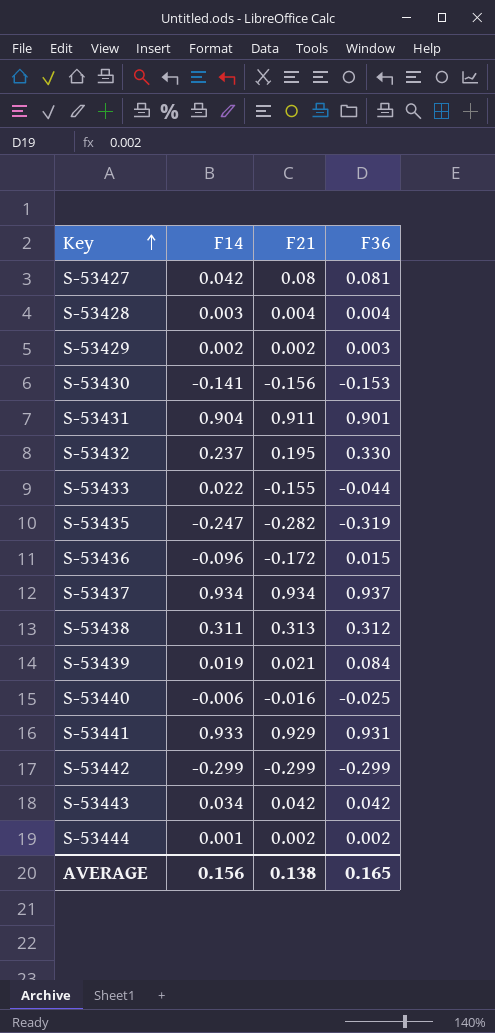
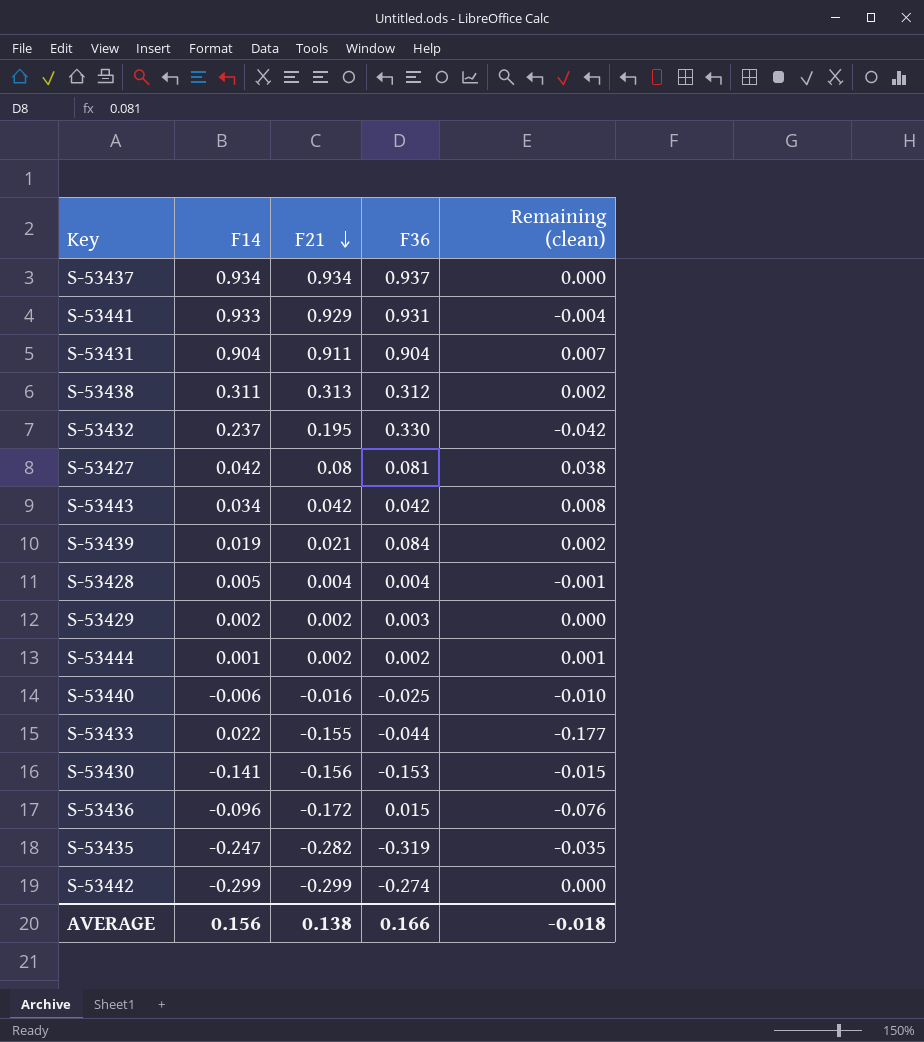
row order: Key ascending -> F21 descending
column Remaining (clean) | formula: none -> [F21] - [F14]
S-53431 | F36: 0.901 -> 0.904
S-53428 | F14: 0.003 -> 0.005
S-53442 | F36: -0.299 -> -0.274
AVERAGE | F36: 0.165 -> 0.166

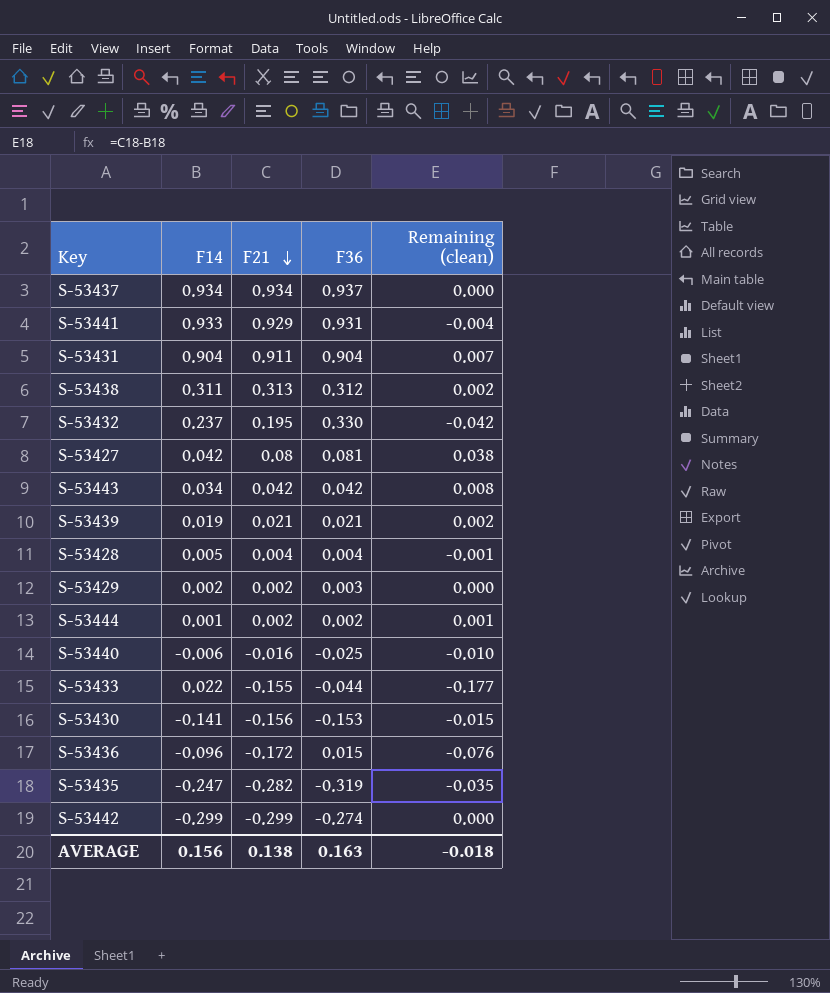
S-53439 | F36: 0.084 -> 0.021
AVERAGE | F36: 0.166 -> 0.163

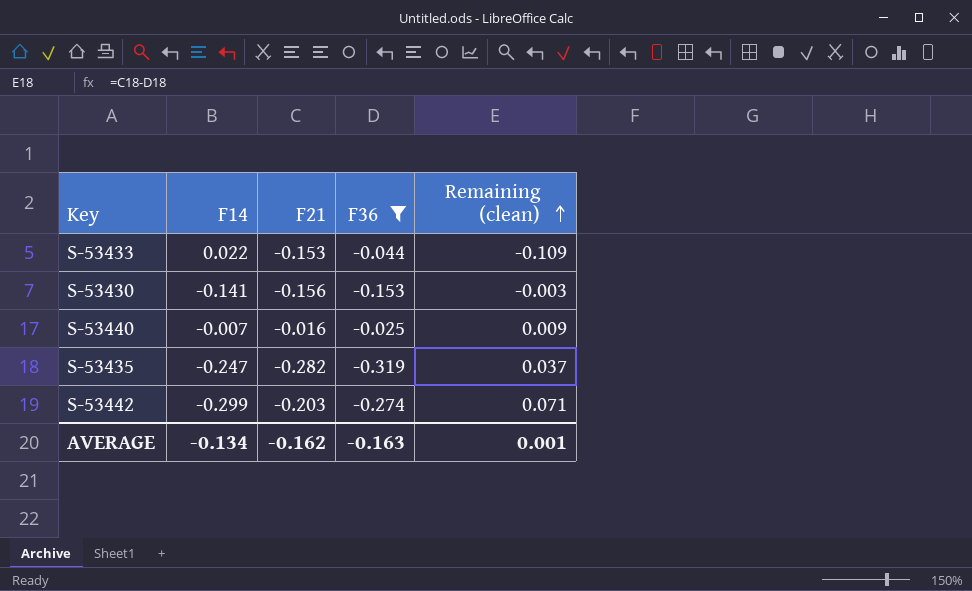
filter: none -> F36 <= -0.025
row order: F21 descending -> Remaining (clean) ascending
column Remaining (clean) | formula: [F21] - [F14] -> [F21] - [F36]
S-53433 | F21: -0.155 -> -0.153
S-53440 | F14: -0.006 -> -0.007
S-53442 | F21: -0.299 -> -0.203
AVERAGE | F14: 0.156 -> -0.134
AVERAGE | F21: 0.138 -> -0.162
AVERAGE | F36: 0.163 -> -0.163
AVERAGE | Remaining (clean): -0.018 -> 0.001

